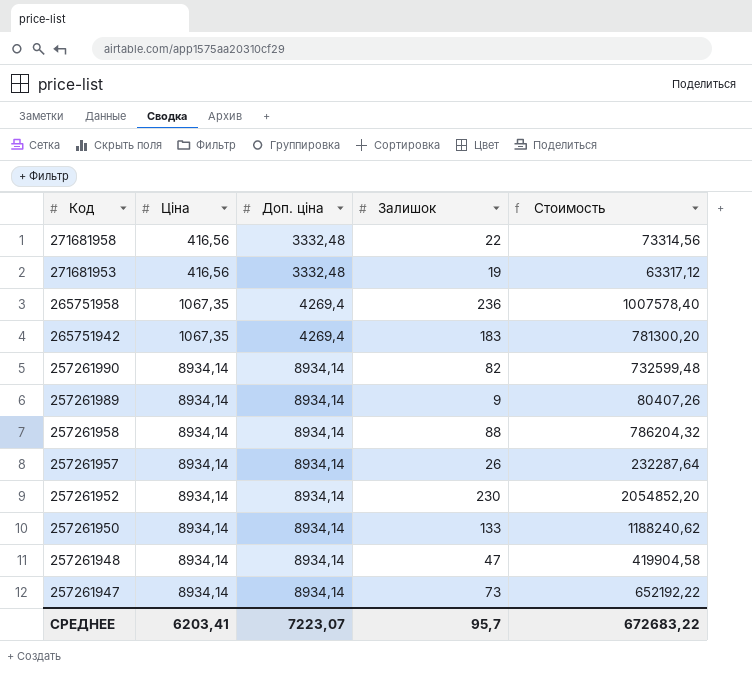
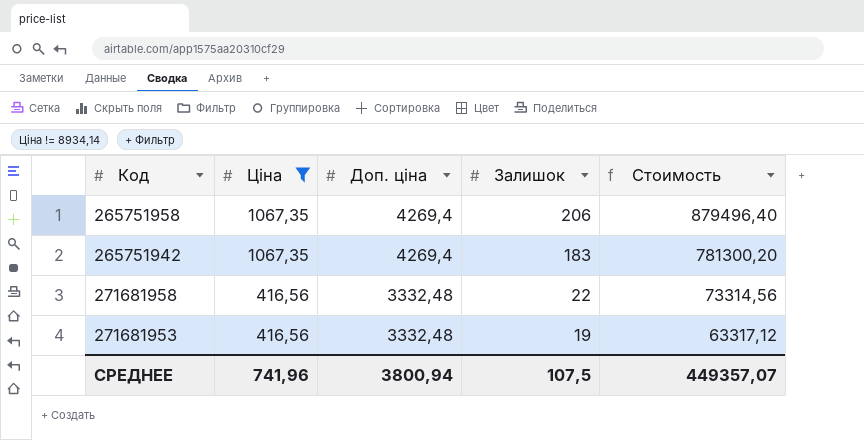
filter: none -> Ціна != 8934,14
row order: Код descending -> Ціна descending
265751958 | Залишок: 236 -> 206
265751958 | Стоимость: 1007578,40 -> 879496,40
СРЕДНЕЕ | Ціна: 6203,41 -> 741,96
СРЕДНЕЕ | Доп. ціна: 7223,07 -> 3800,94
СРЕДНЕЕ | Залишок: 95,7 -> 107,5
СРЕДНЕЕ | Стоимость: 672683,22 -> 449357,07

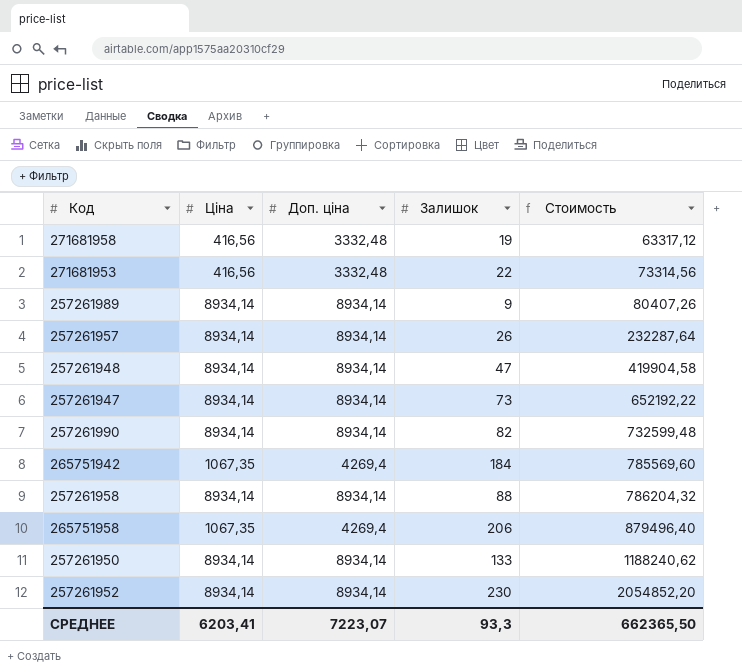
filter: Ціна != 8934,14 -> none
row order: Ціна descending -> Стоимость ascending
271681958 | Залишок: 22 -> 19
271681958 | Стоимость: 73314,56 -> 63317,12
271681953 | Залишок: 19 -> 22
271681953 | Стоимость: 63317,12 -> 73314,56
265751942 | Залишок: 183 -> 184
265751942 | Стоимость: 781300,20 -> 785569,60
СРЕДНЕЕ | Ціна: 741,96 -> 6203,41
СРЕДНЕЕ | Доп. ціна: 3800,94 -> 7223,07
СРЕДНЕЕ | Залишок: 107,5 -> 93,3
СРЕДНЕЕ | Стоимость: 449357,07 -> 662365,50

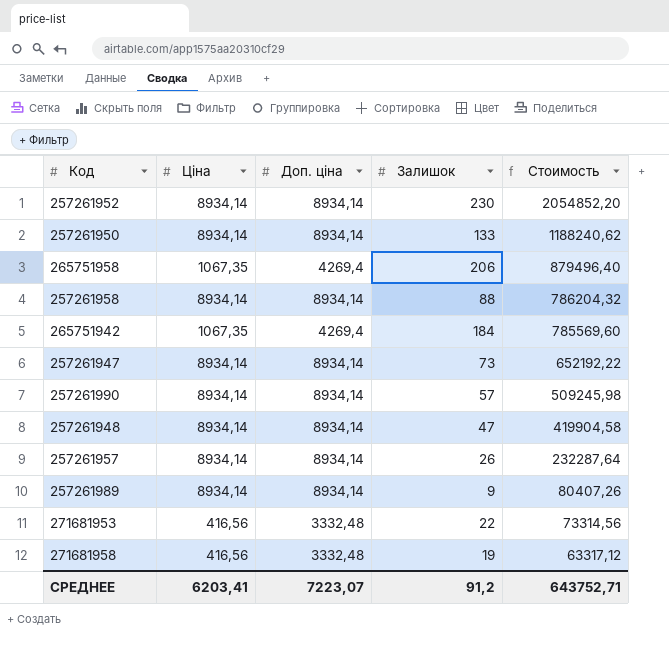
row order: Стоимость ascending -> Стоимость descending
257261990 | Залишок: 82 -> 57
257261990 | Стоимость: 732599,48 -> 509245,98
СРЕДНЕЕ | Залишок: 93,3 -> 91,2
СРЕДНЕЕ | Стоимость: 662365,50 -> 643752,71

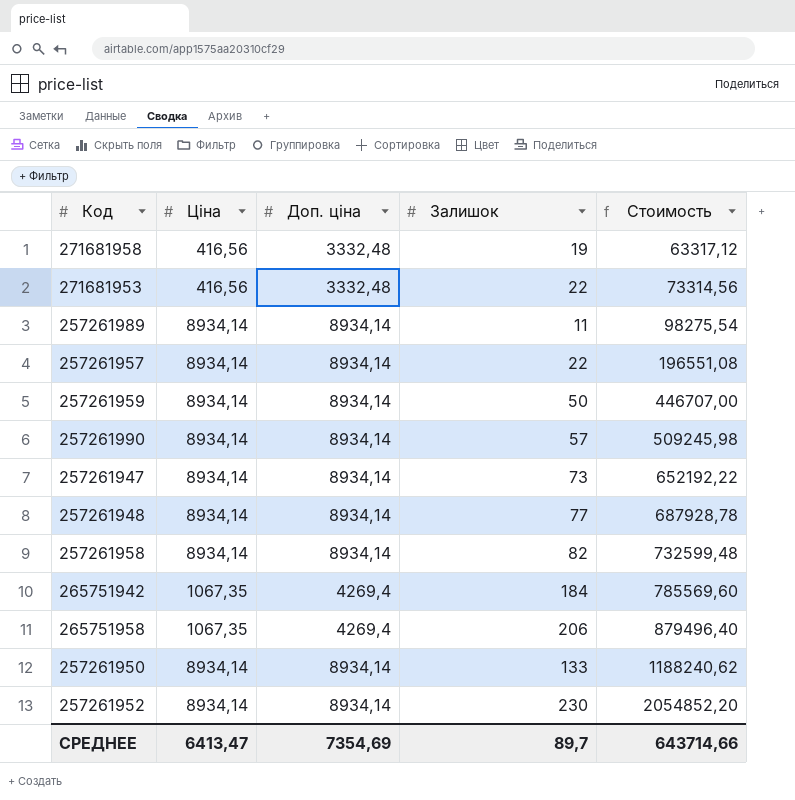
row order: Стоимость descending -> Стоимость ascending
257261989 | Залишок: 9 -> 11
257261989 | Стоимость: 80407,26 -> 98275,54
257261957 | Залишок: 26 -> 22
257261957 | Стоимость: 232287,64 -> 196551,08
row 257261959: none -> 8934,14 | 8934,14 | 50 | 446707,00
257261948 | Залишок: 47 -> 77
257261948 | Стоимость: 419904,58 -> 687928,78
257261958 | Залишок: 88 -> 82
257261958 | Стоимость: 786204,32 -> 732599,48
СРЕДНЕЕ | Ціна: 6203,41 -> 6413,47
СРЕДНЕЕ | Доп. ціна: 7223,07 -> 7354,69
СРЕДНЕЕ | Залишок: 91,2 -> 89,7
СРЕДНЕЕ | Стоимость: 643752,71 -> 643714,66

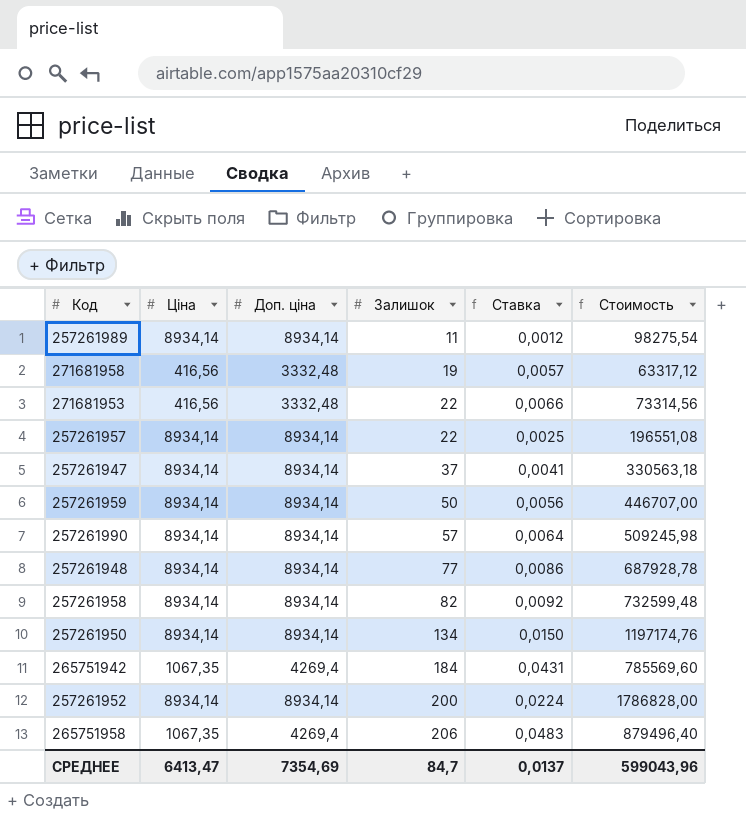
row order: Стоимость ascending -> Залишок ascending
column Ставка | formula: none -> [Залишок] / [Доп. ціна]
257261947 | Залишок: 73 -> 37
257261947 | Стоимость: 652192,22 -> 330563,18
257261950 | Залишок: 133 -> 134
257261950 | Стоимость: 1188240,62 -> 1197174,76
257261952 | Залишок: 230 -> 200
257261952 | Стоимость: 2054852,20 -> 1786828,00
СРЕДНЕЕ | Залишок: 89,7 -> 84,7
СРЕДНЕЕ | Стоимость: 643714,66 -> 599043,96

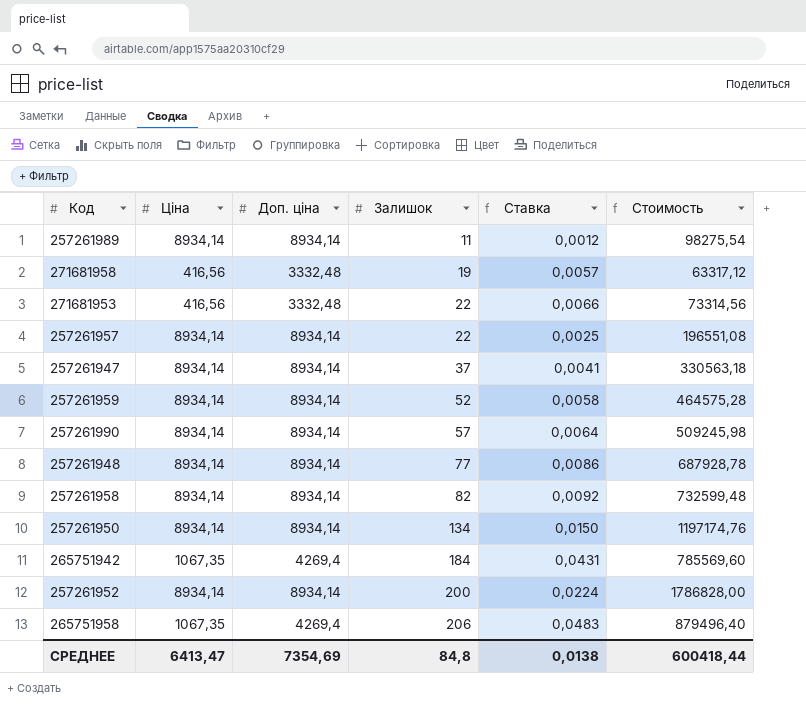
257261959 | Залишок: 50 -> 52
257261959 | Ставка: 0,0056 -> 0,0058
257261959 | Стоимость: 446707,00 -> 464575,28
СРЕДНЕЕ | Залишок: 84,7 -> 84,8
СРЕДНЕЕ | Ставка: 0,0137 -> 0,0138
СРЕДНЕЕ | Стоимость: 599043,96 -> 600418,44

